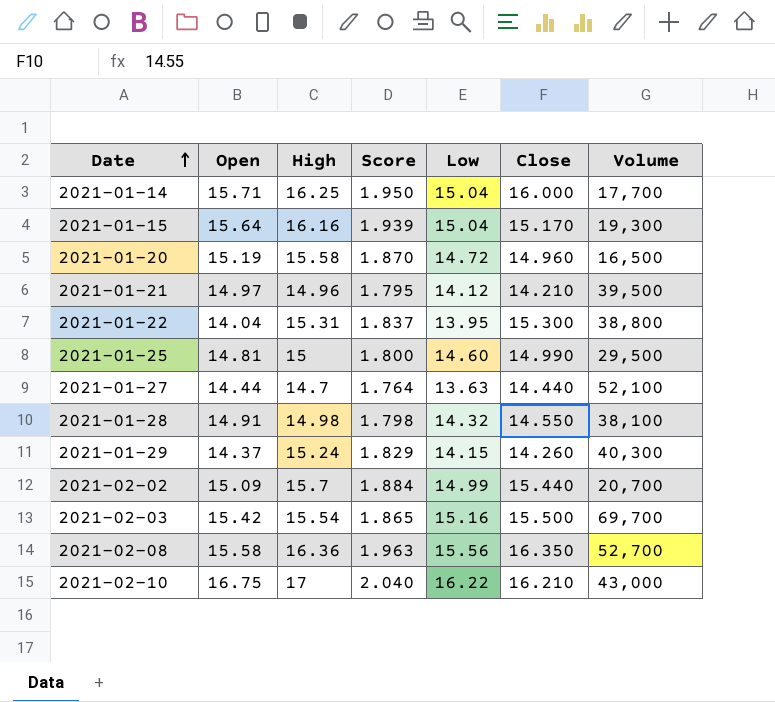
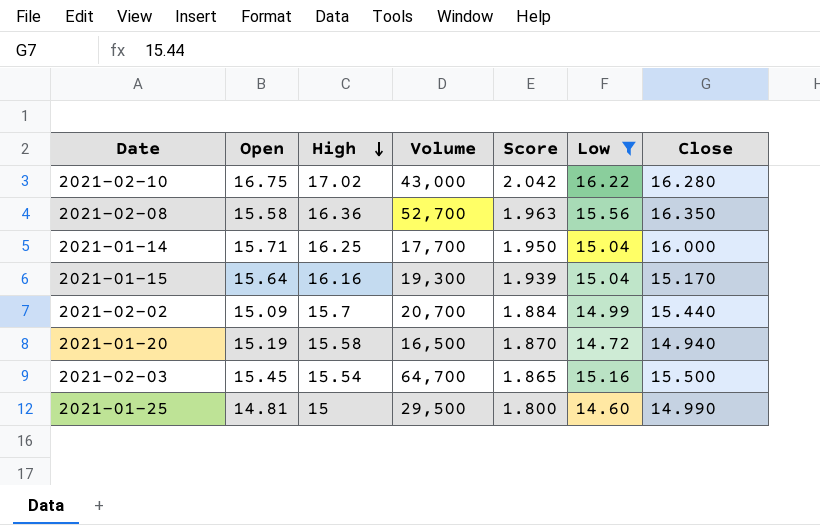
filter: none -> Low >= 14.60
row order: Date ascending -> High descending
column Volume | position: 7 -> 4
2021-02-10 | High: 17 -> 17.02
2021-02-10 | Score: 2.040 -> 2.042
2021-02-10 | Close: 16.210 -> 16.280
2021-01-20 | Close: 14.960 -> 14.940
2021-02-03 | Open: 15.42 -> 15.45
2021-02-03 | Volume: 69,700 -> 64,700

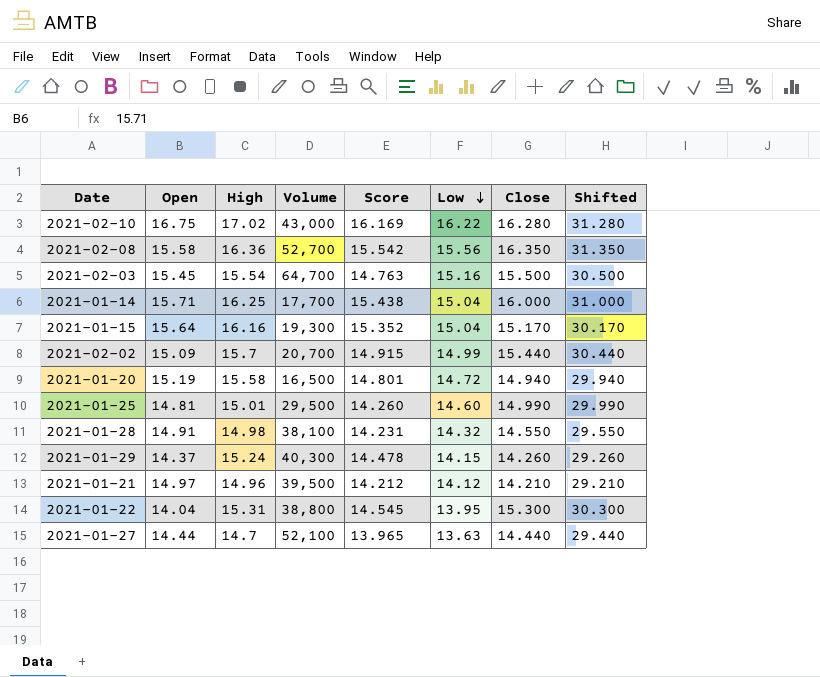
filter: Low >= 14.60 -> none
row order: High descending -> Low descending
column Score | formula: [High] * 0.12 -> [High] * 0.95
column Shifted | formula: none -> [Close] + 15
2021-01-25 | High: 15 -> 15.01

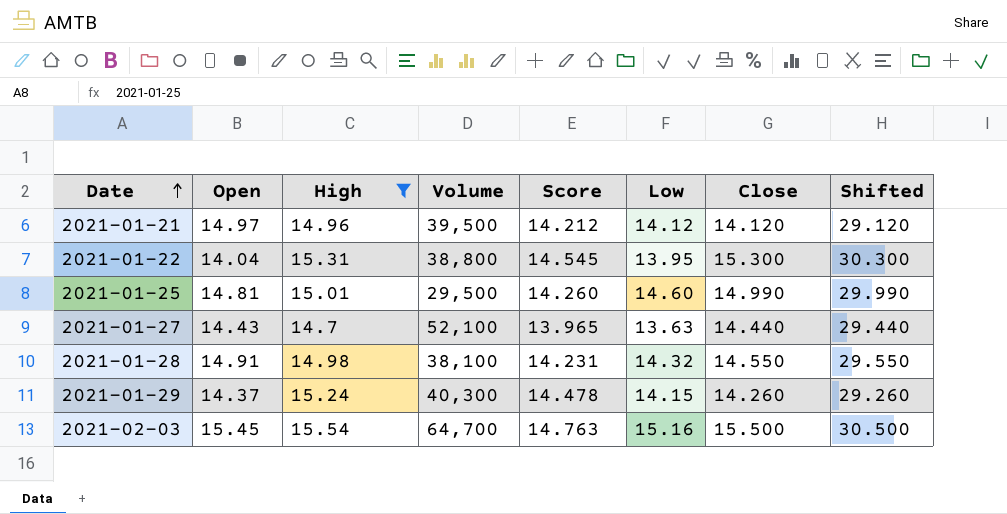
filter: none -> High <= 15.54
row order: Low descending -> Date ascending
2021-01-21 | Close: 14.210 -> 14.120
2021-01-21 | Shifted: 29.210 -> 29.120
2021-01-27 | Open: 14.44 -> 14.43

